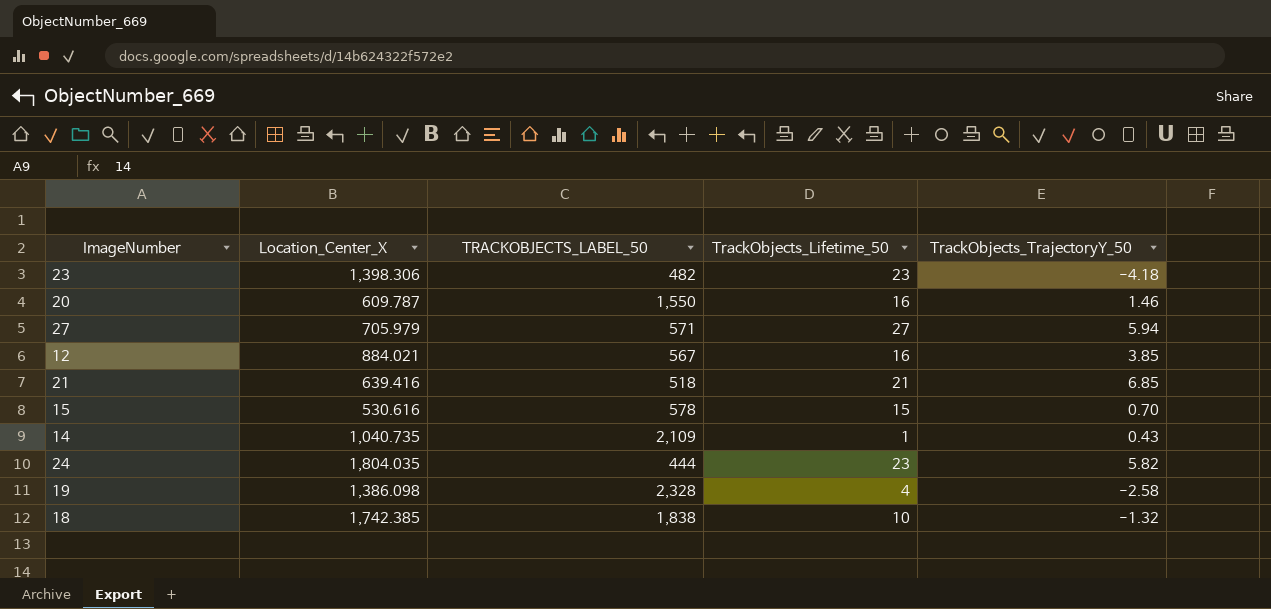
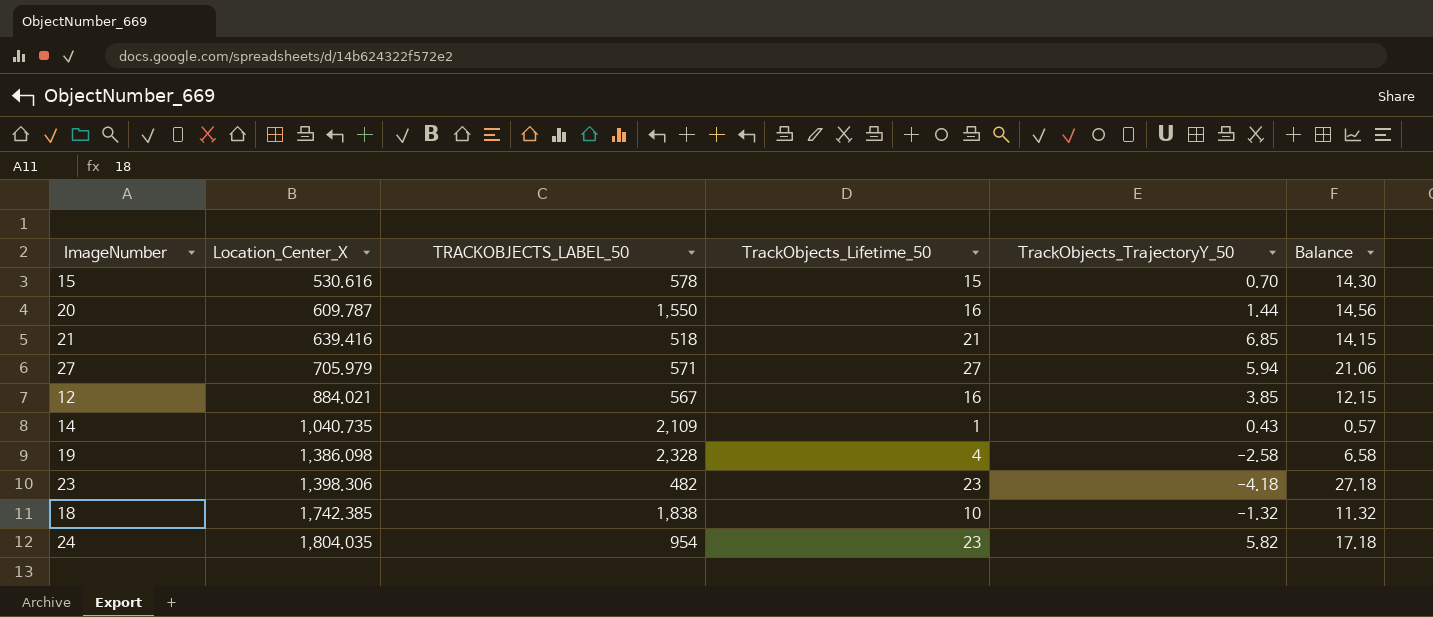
row order: none -> Location_Center_X ascending
column Balance | formula: none -> [TrackObjects_Lifetime_50] - [TrackObjects_TrajectoryY_50]
20 | TrackObjects_TrajectoryY_50: 1.46 -> 1.44
24 | TRACKOBJECTS_LABEL_50: 444 -> 954

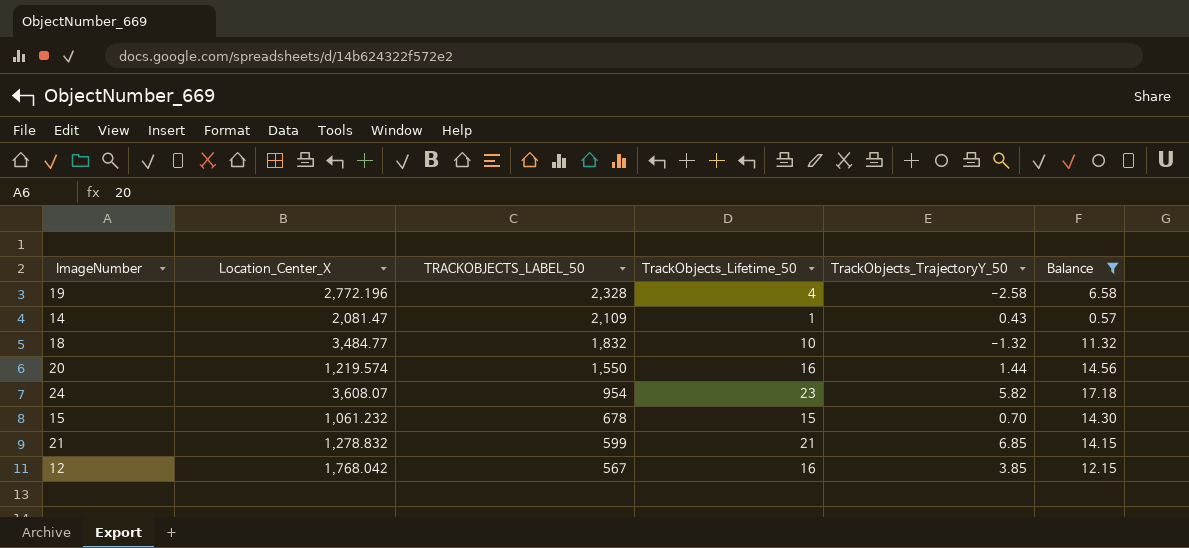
filter: none -> Balance <= 17.18
row order: Location_Center_X ascending -> TRACKOBJECTS_LABEL_50 descending
19 | Location_Center_X: 1,386.098 -> 2,772.196
14 | Location_Center_X: 1,040.735 -> 2,081.47
18 | Location_Center_X: 1,742.385 -> 3,484.77
18 | TRACKOBJECTS_LABEL_50: 1,838 -> 1,832
20 | Location_Center_X: 609.787 -> 1,219.574
24 | Location_Center_X: 1,804.035 -> 3,608.07
15 | Location_Center_X: 530.616 -> 1,061.232
15 | TRACKOBJECTS_LABEL_50: 578 -> 678
21 | Location_Center_X: 639.416 -> 1,278.832
21 | TRACKOBJECTS_LABEL_50: 518 -> 599
12 | Location_Center_X: 884.021 -> 1,768.042

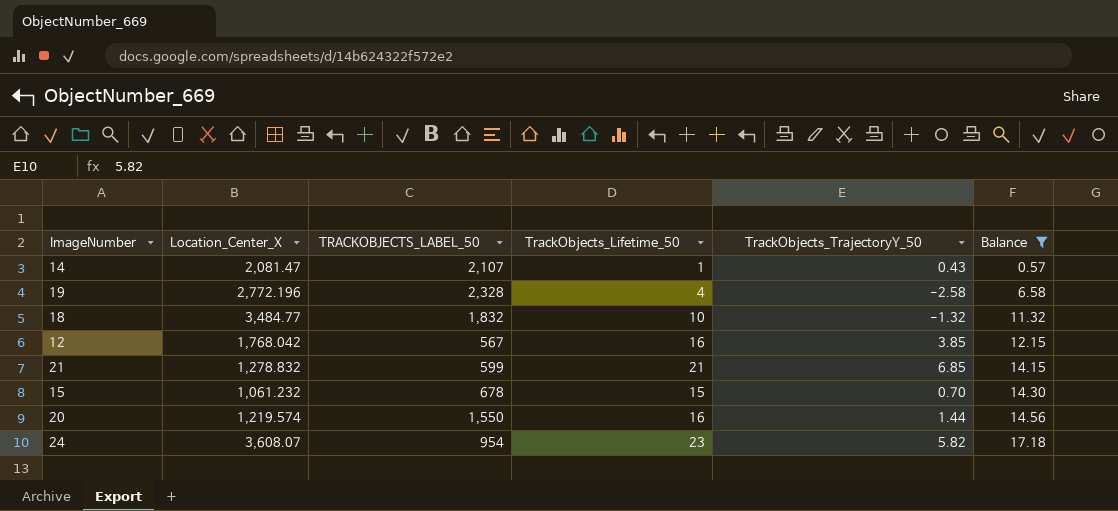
row order: TRACKOBJECTS_LABEL_50 descending -> Balance ascending
14 | TRACKOBJECTS_LABEL_50: 2,109 -> 2,107

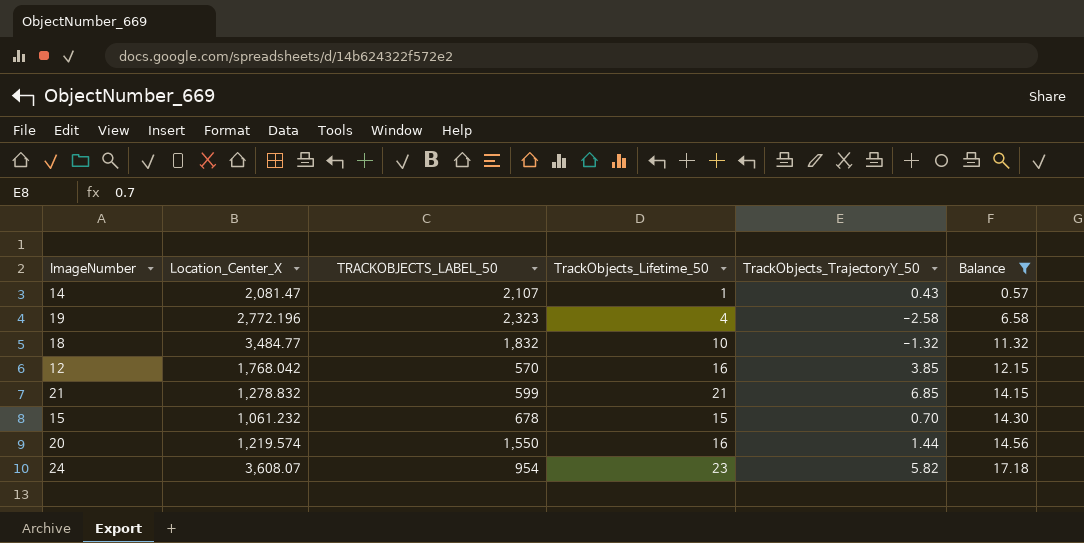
19 | TRACKOBJECTS_LABEL_50: 2,328 -> 2,323
12 | TRACKOBJECTS_LABEL_50: 567 -> 570

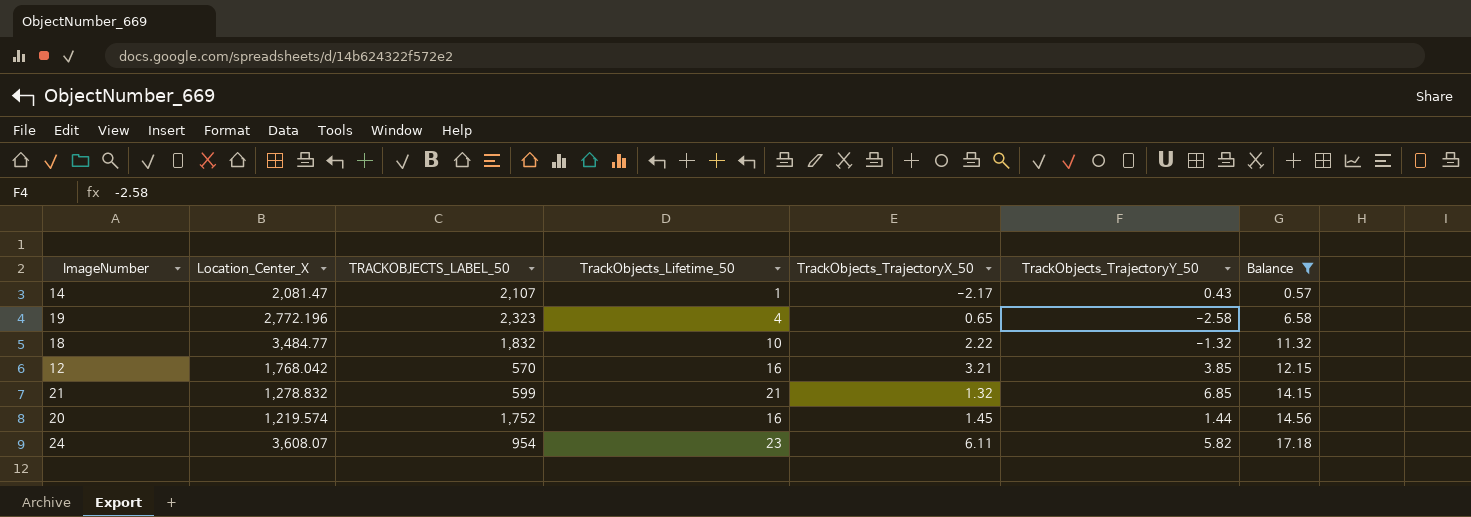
column TrackObjects_TrajectoryX_50 | position: none -> 5
row 15: 1,061.232 | 678 | 15 | 0.70 | 14.30 -> none
20 | TRACKOBJECTS_LABEL_50: 1,550 -> 1,752

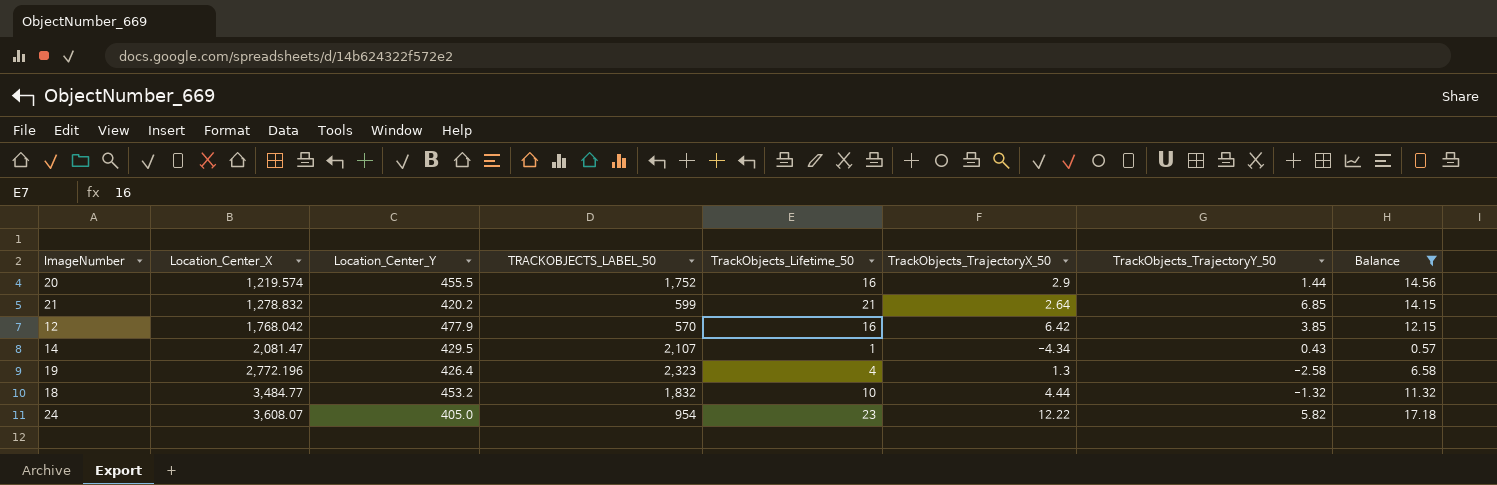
row order: Balance ascending -> Location_Center_X ascending
column Location_Center_Y | position: none -> 3
20 | TrackObjects_TrajectoryX_50: 1.45 -> 2.9
21 | TrackObjects_TrajectoryX_50: 1.32 -> 2.64
12 | TrackObjects_TrajectoryX_50: 3.21 -> 6.42
14 | TrackObjects_TrajectoryX_50: -2.17 -> -4.34
19 | TrackObjects_TrajectoryX_50: 0.65 -> 1.3
18 | TrackObjects_TrajectoryX_50: 2.22 -> 4.44
24 | TrackObjects_TrajectoryX_50: 6.11 -> 12.22

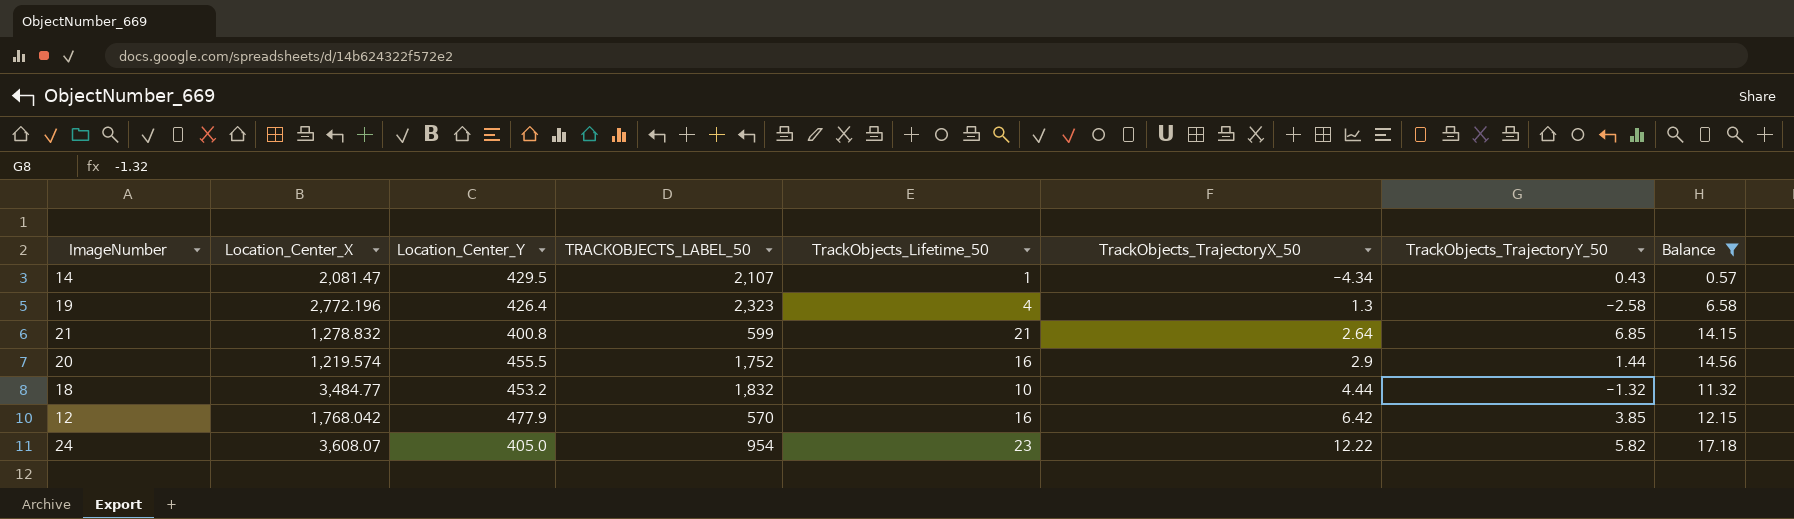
row order: Location_Center_X ascending -> TrackObjects_TrajectoryX_50 ascending
21 | Location_Center_Y: 420.2 -> 400.8

